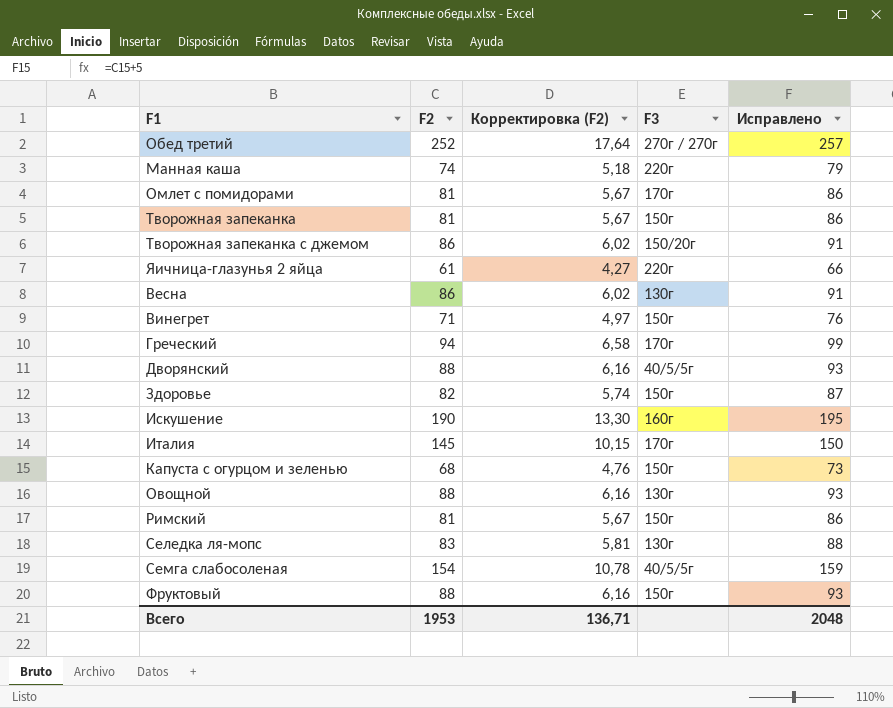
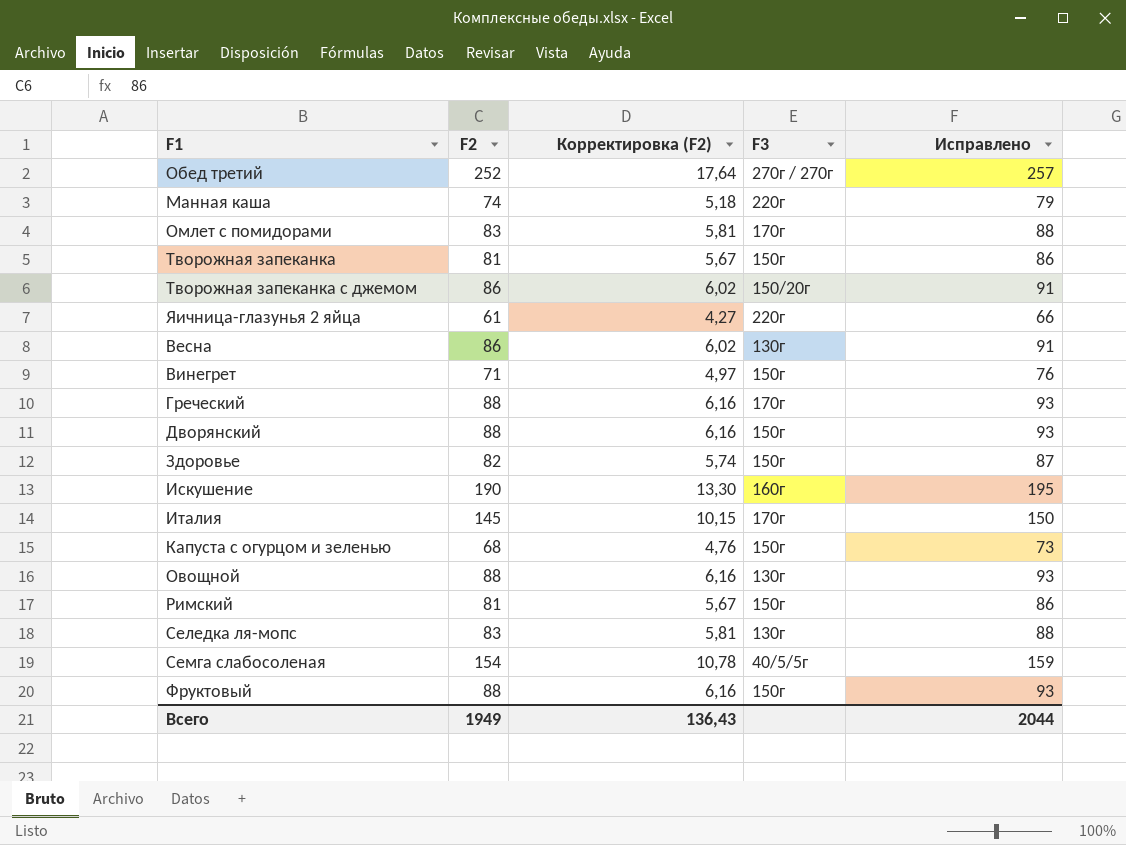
Омлет с помидорами | F2: 81 -> 83
Омлет с помидорами | Корректировка (F2): 5,67 -> 5,81
Омлет с помидорами | Исправлено: 86 -> 88
Греческий | F2: 94 -> 88
Греческий | Корректировка (F2): 6,58 -> 6,16
Греческий | Исправлено: 99 -> 93
Дворянский | F3: 40/5/5г -> 150г
Всего | F2: 1953 -> 1949
Всего | Корректировка (F2): 136,71 -> 136,43
Всего | Исправлено: 2048 -> 2044

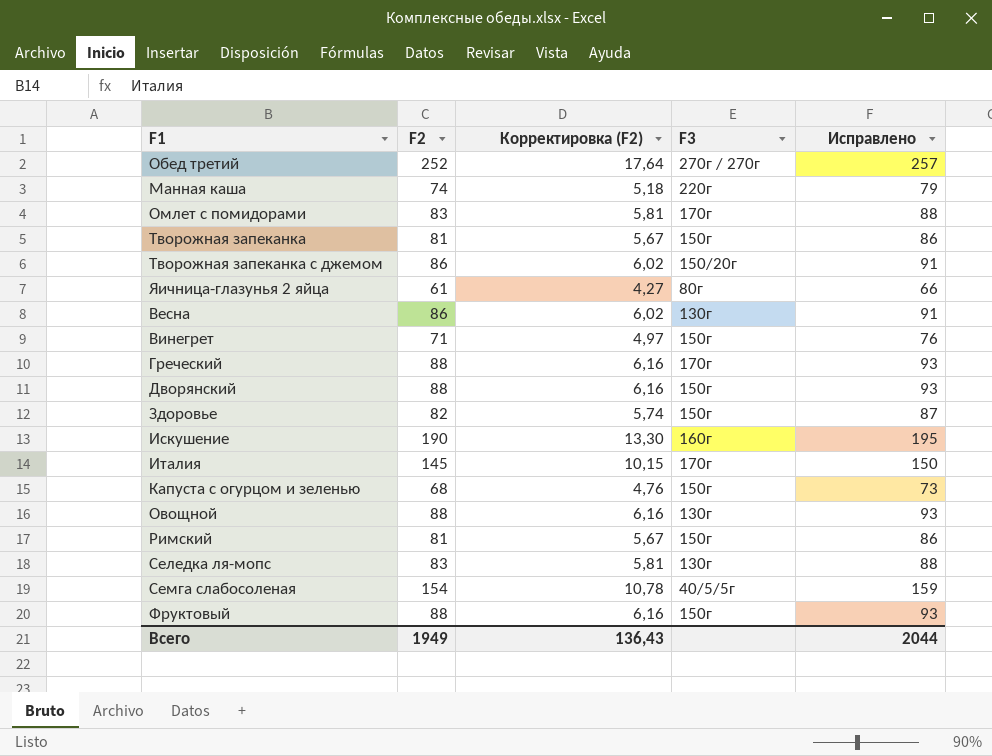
Яичница-глазунья 2 яйца | F3: 220г -> 80г

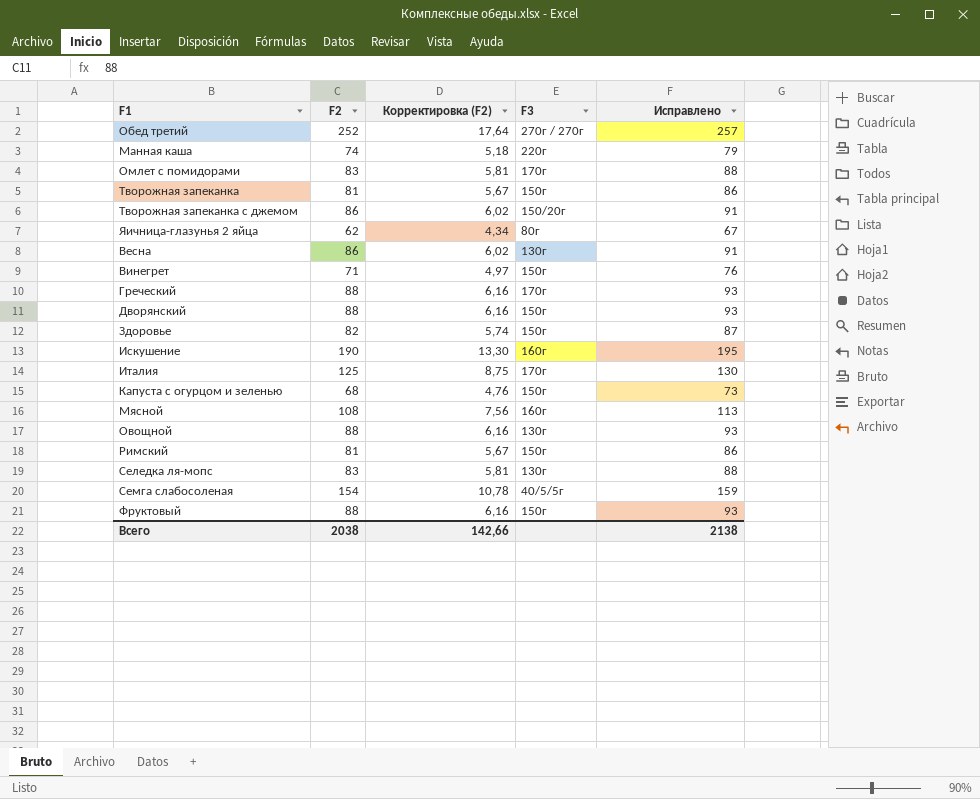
Яичница-глазунья 2 яйца | F2: 61 -> 62
Яичница-глазунья 2 яйца | Корректировка (F2): 4,27 -> 4,34
Яичница-глазунья 2 яйца | Исправлено: 66 -> 67
Италия | F2: 145 -> 125
Италия | Корректировка (F2): 10,15 -> 8,75
Италия | Исправлено: 150 -> 130
row Мясной: none -> 108 | 7,56 | 160г | 113
Всего | F2: 1949 -> 2038
Всего | Корректировка (F2): 136,43 -> 142,66
Всего | Исправлено: 2044 -> 2138

